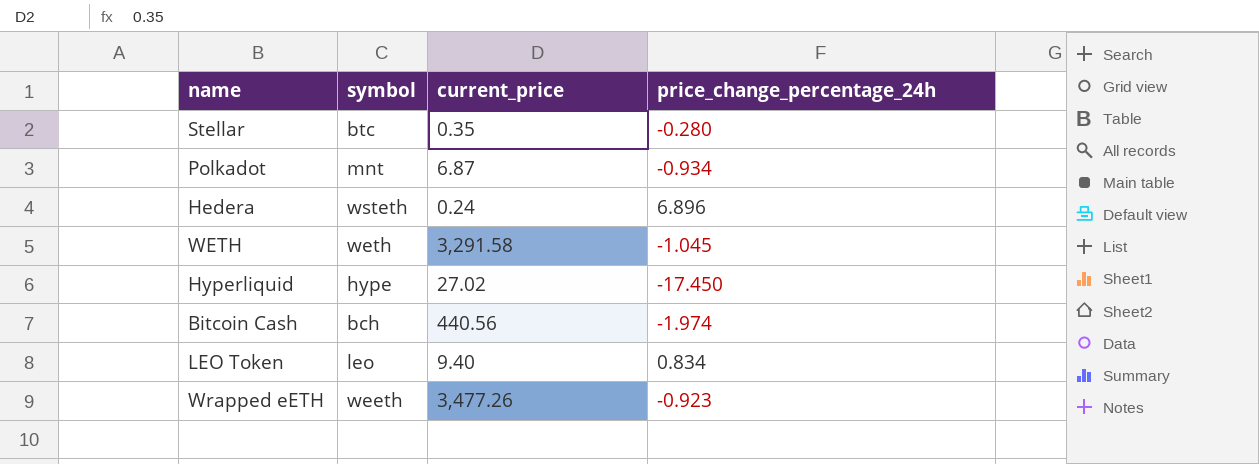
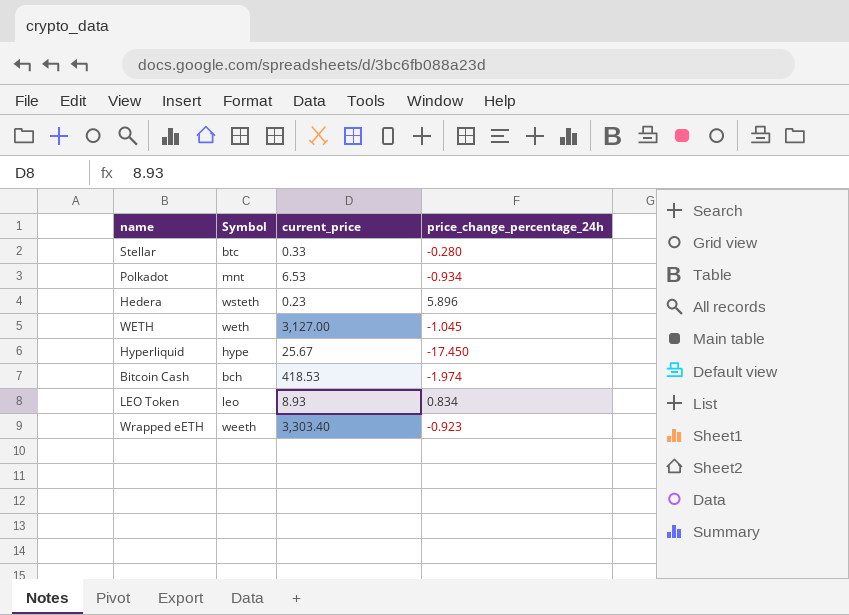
column name: symbol -> Symbol
Stellar | current_price: 0.35 -> 0.33
Polkadot | current_price: 6.87 -> 6.53
Hedera | current_price: 0.24 -> 0.23
Hedera | price_change_percentage_24h: 6.896 -> 5.896
WETH | current_price: 3,291.58 -> 3,127.00
Hyperliquid | current_price: 27.02 -> 25.67
Bitcoin Cash | current_price: 440.56 -> 418.53
LEO Token | current_price: 9.40 -> 8.93
Wrapped eETH | current_price: 3,477.26 -> 3,303.40

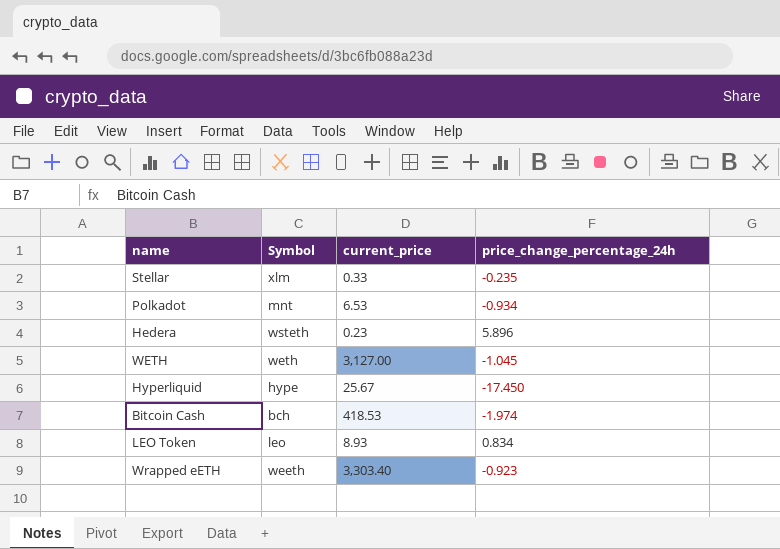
Stellar | Symbol: btc -> xlm
Stellar | price_change_percentage_24h: -0.280 -> -0.235

